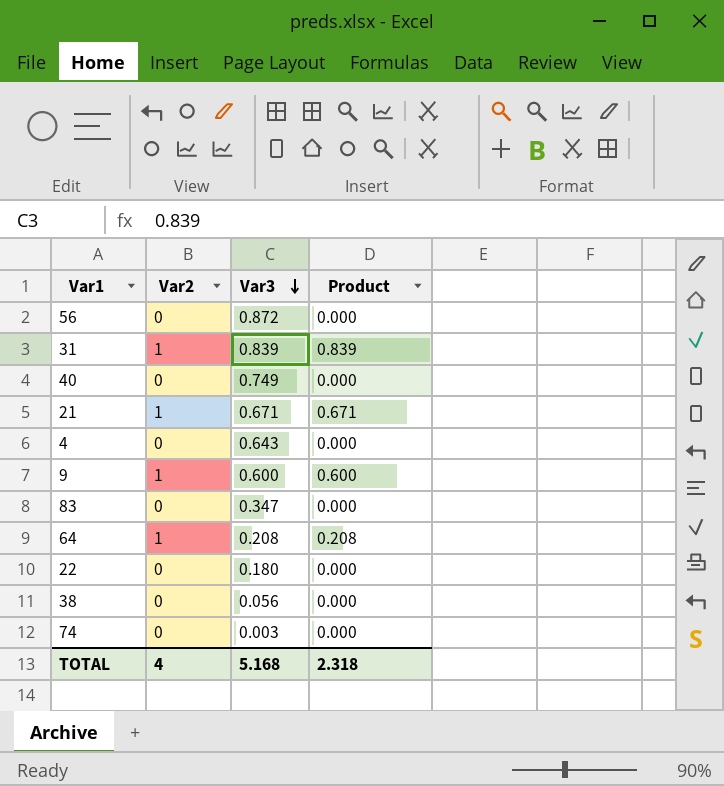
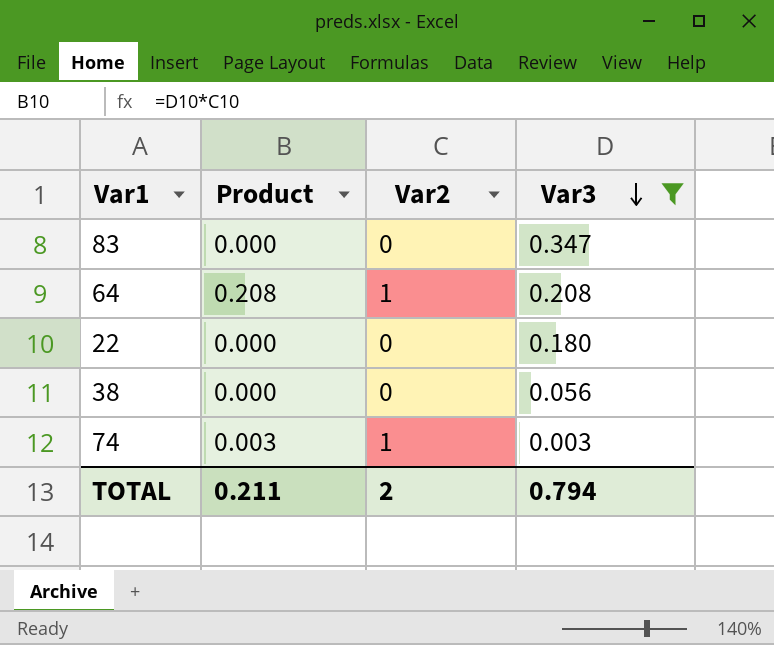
filter: none -> Var3 <= 0.347
column Product | position: 4 -> 2
74 | Product: 0.000 -> 0.003
74 | Var2: 0 -> 1
TOTAL | Product: 2.318 -> 0.211
TOTAL | Var2: 4 -> 2
TOTAL | Var3: 5.168 -> 0.794

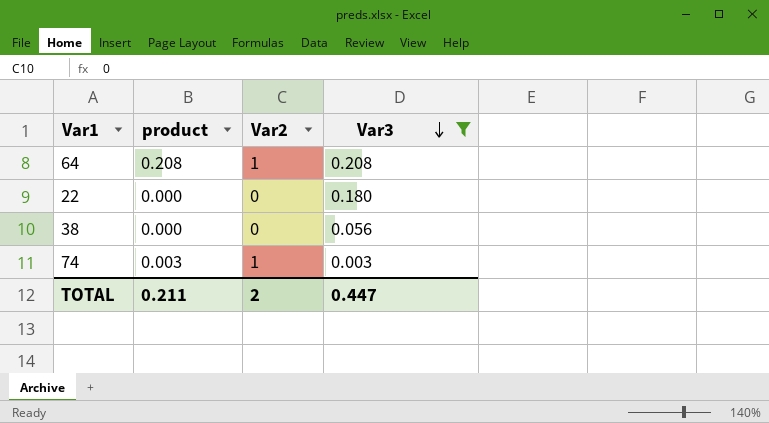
column name: Product -> product
row 83: 0.000 | 0 | 0.347 -> none
TOTAL | Var3: 0.794 -> 0.447

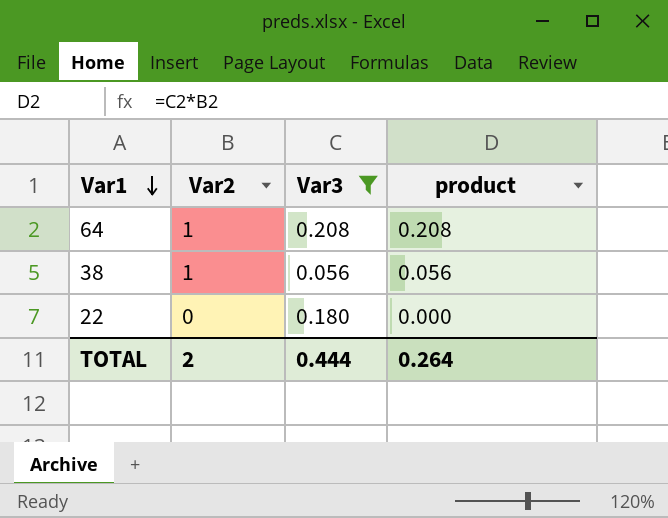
row order: Var3 descending -> Var1 descending
column product | position: 2 -> 4
row 74: 0.003 | 1 | 0.003 -> none
38 | Var2: 0 -> 1
38 | product: 0.000 -> 0.056
TOTAL | Var3: 0.447 -> 0.444
TOTAL | product: 0.211 -> 0.264

